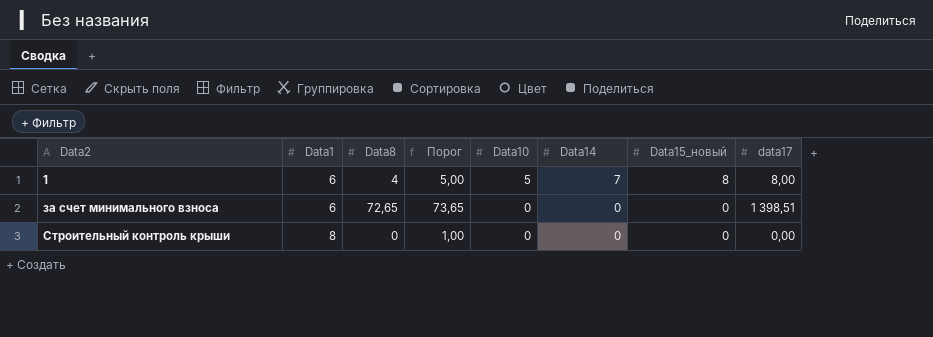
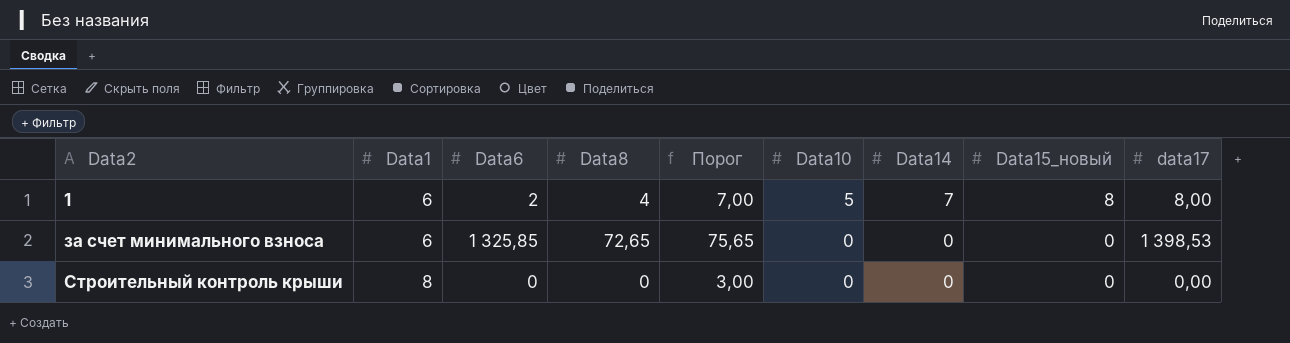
column Data6 | position: none -> 3
column Порог | formula: [Data8] + 1 -> [Data8] + 3
за счет минимального взноса | data17: 1 398,51 -> 1 398,53

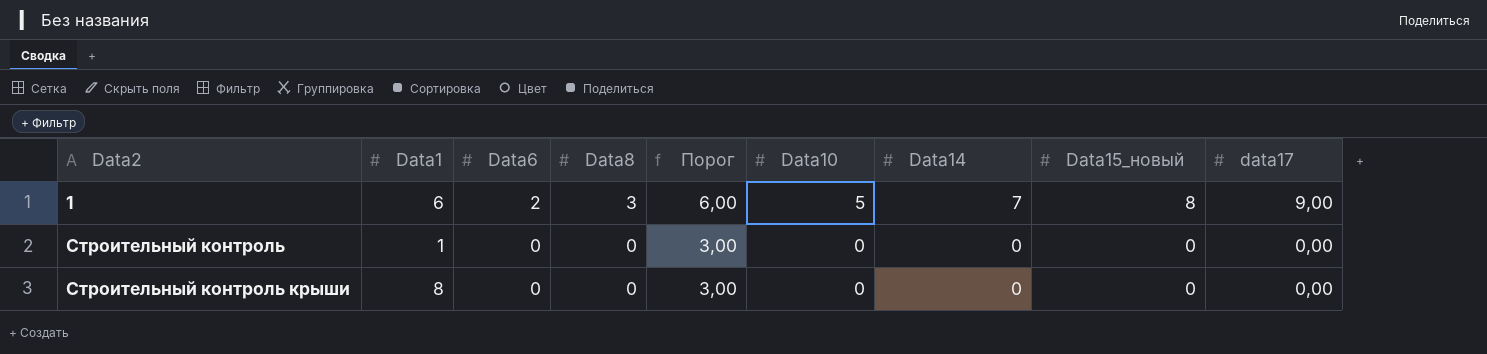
row за счет минимального взноса: 6 | 1 325,85 | 72,65 | 75,65 | 0 | 0 | 0 | 1 398,53 -> none
1 | Data8: 4 -> 3
1 | Порог: 7,00 -> 6,00
1 | data17: 8,00 -> 9,00
row Строительный контроль: none -> 1 | 0 | 0 | 3,00 | 0 | 0 | 0 | 0,00

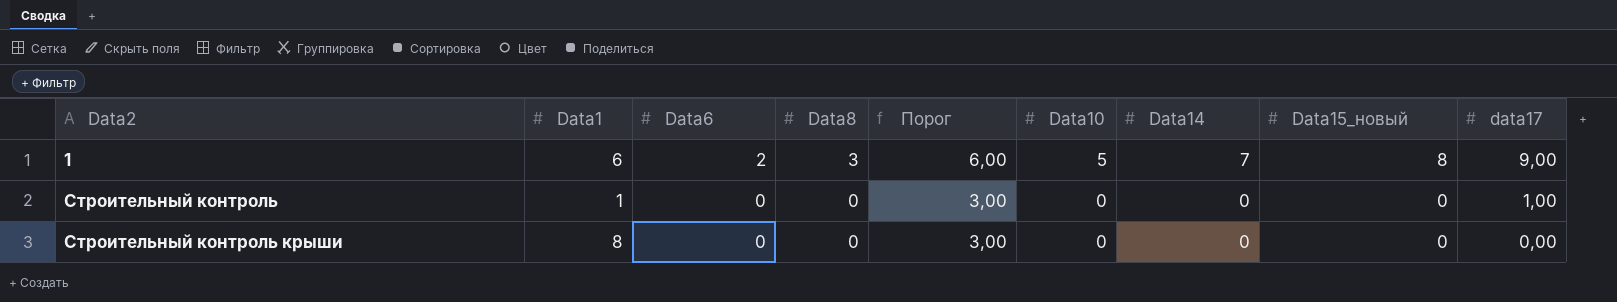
Строительный контроль | data17: 0,00 -> 1,00

